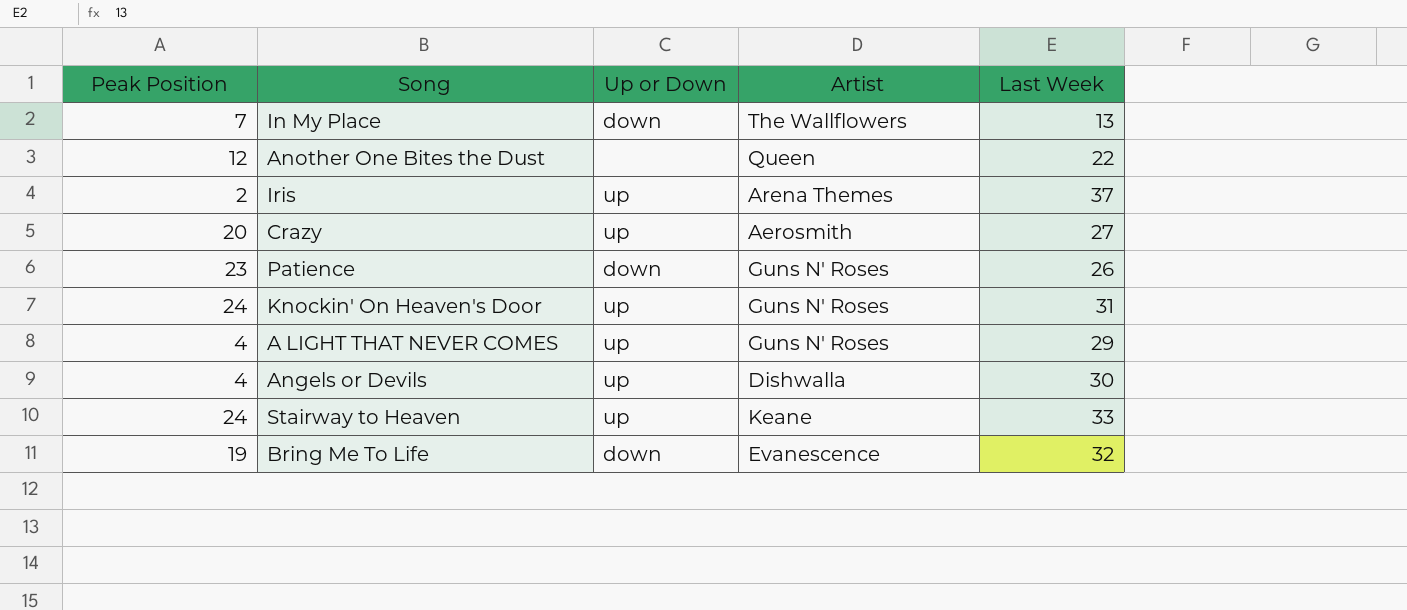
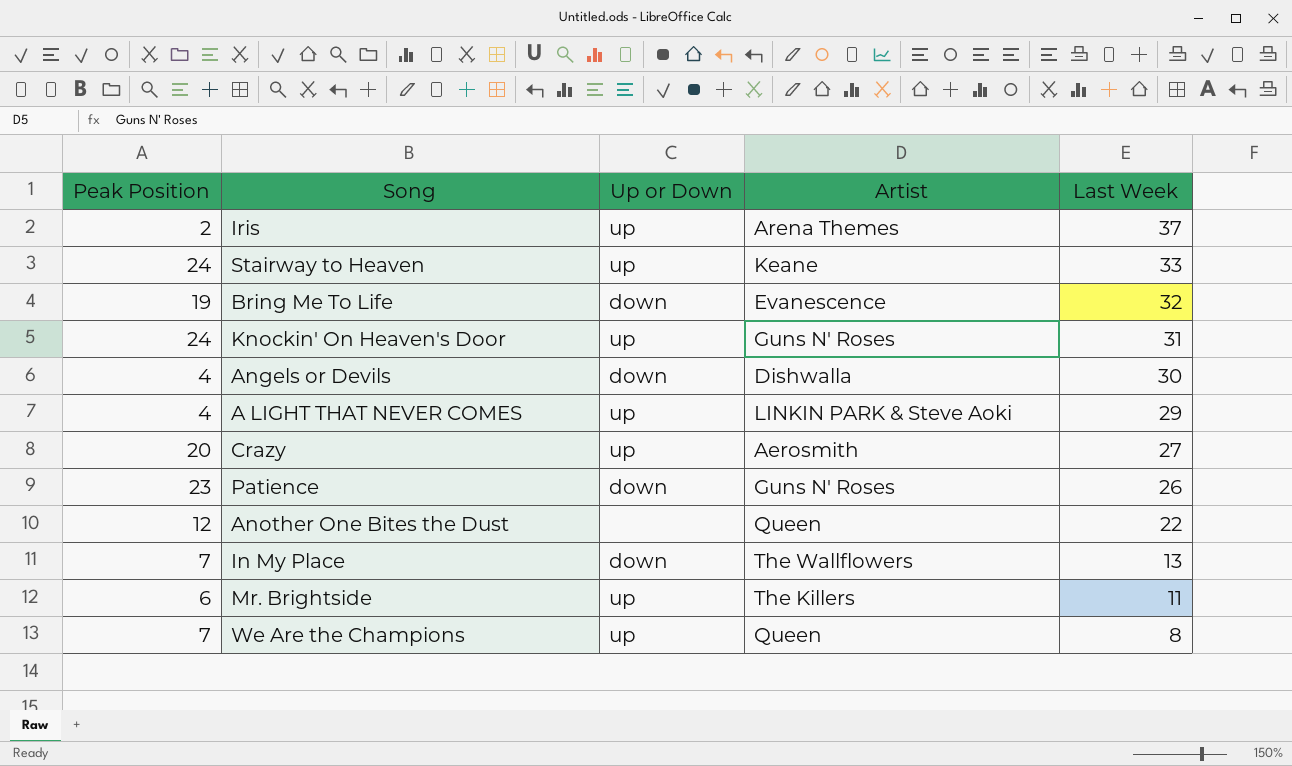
row order: none -> Last Week descending
Angels or Devils | Up or Down: up -> down
A LIGHT THAT NEVER COMES | Artist: Guns N' Roses -> LINKIN PARK & Steve Aoki
row Mr. Brightside: none -> 6 | up | The Killers | 11
row We Are the Champions: none -> 7 | up | Queen | 8

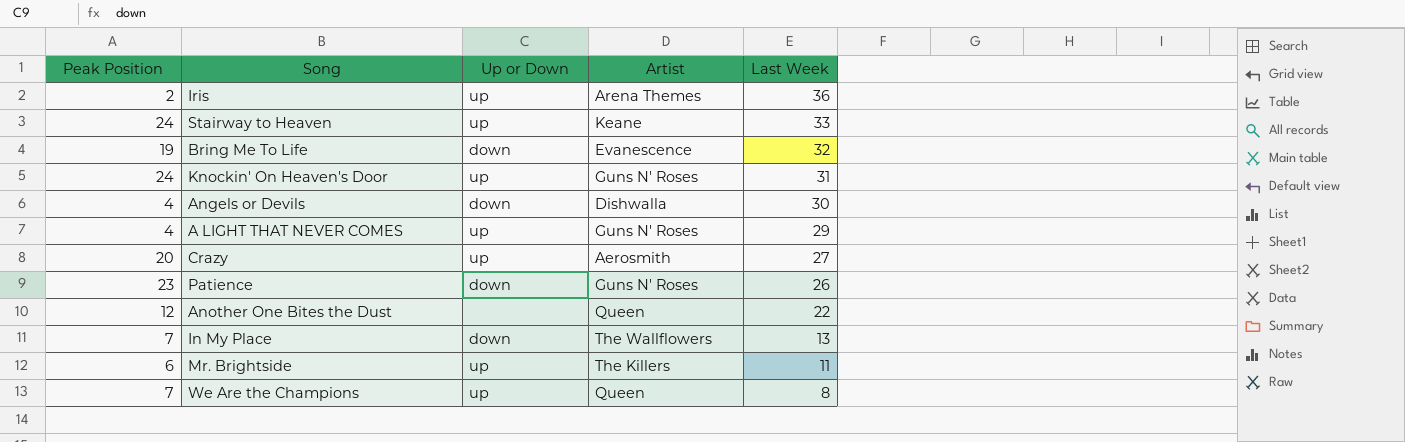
Iris | Last Week: 37 -> 36
A LIGHT THAT NEVER COMES | Artist: LINKIN PARK & Steve Aoki -> Guns N' Roses

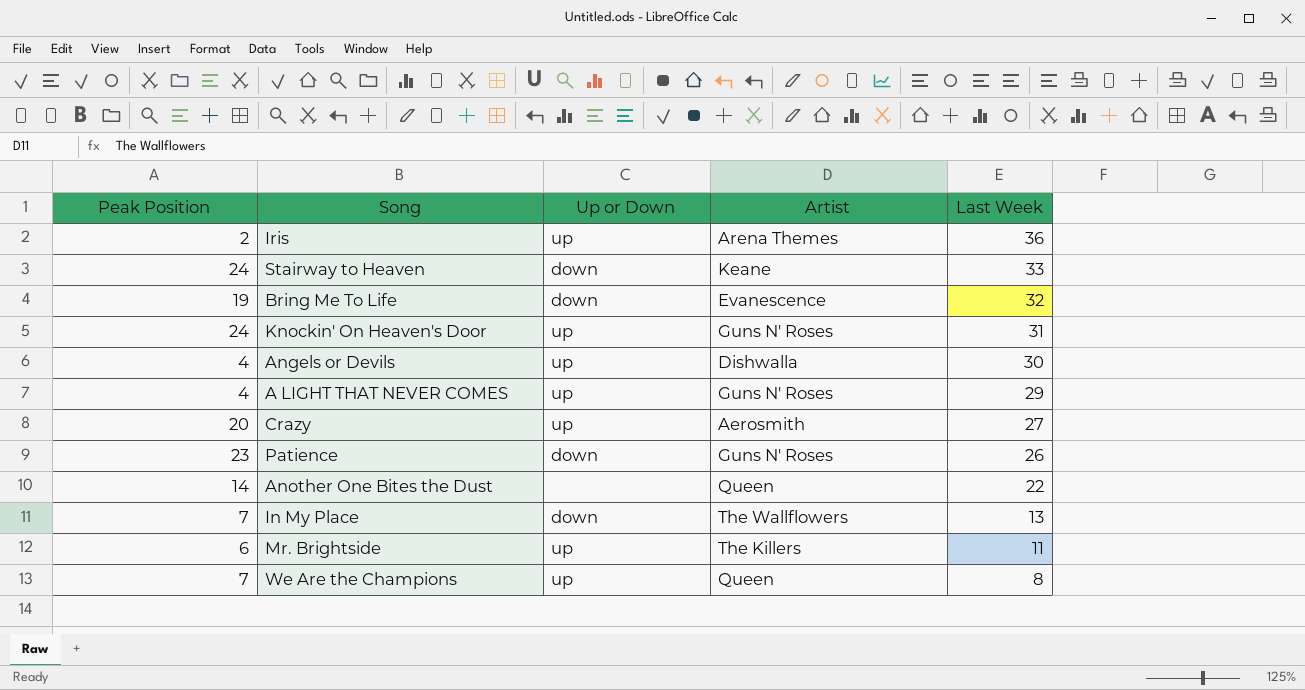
Stairway to Heaven | Up or Down: up -> down
Angels or Devils | Up or Down: down -> up
Another One Bites the Dust | Peak Position: 12 -> 14

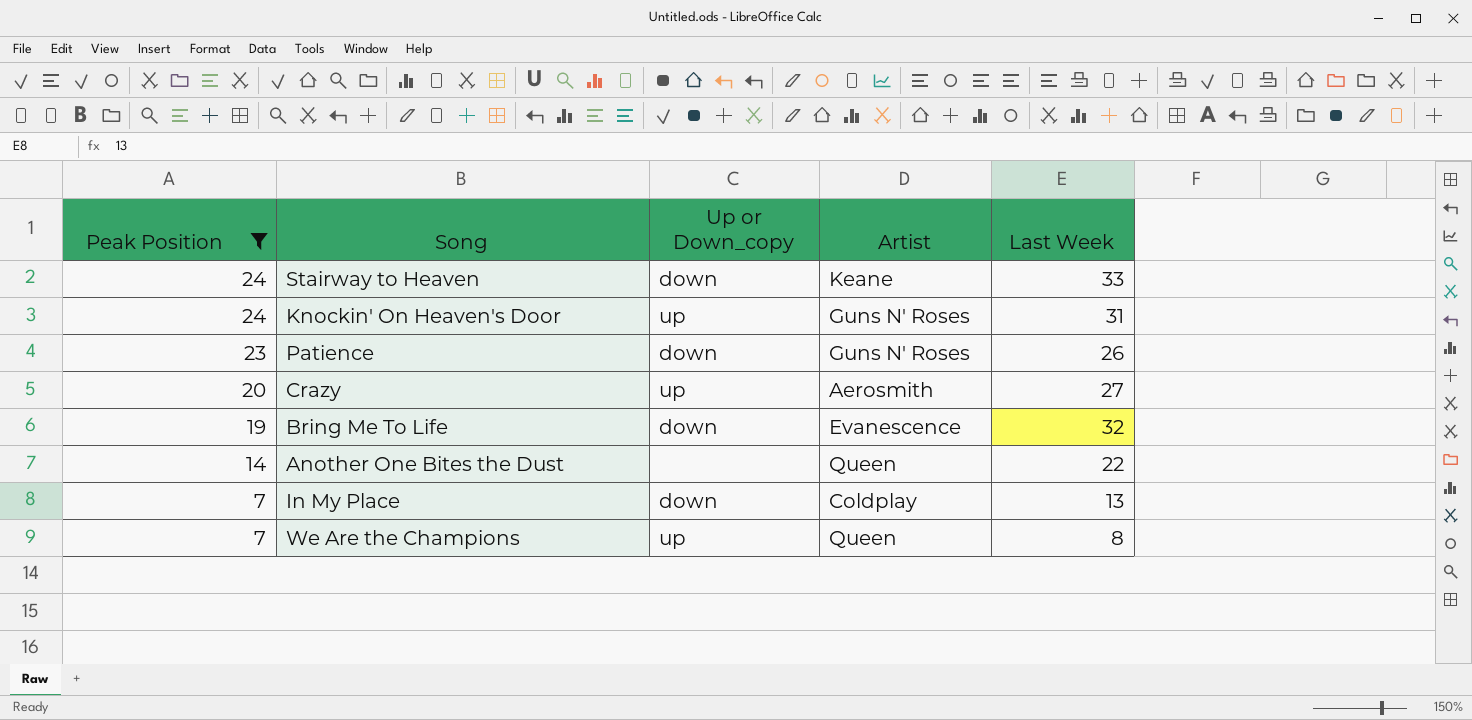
filter: none -> Peak Position >= 7
row order: Last Week descending -> Peak Position descending
column name: Up or Down -> Up or Down_copy
In My Place | Artist: The Wallflowers -> Coldplay

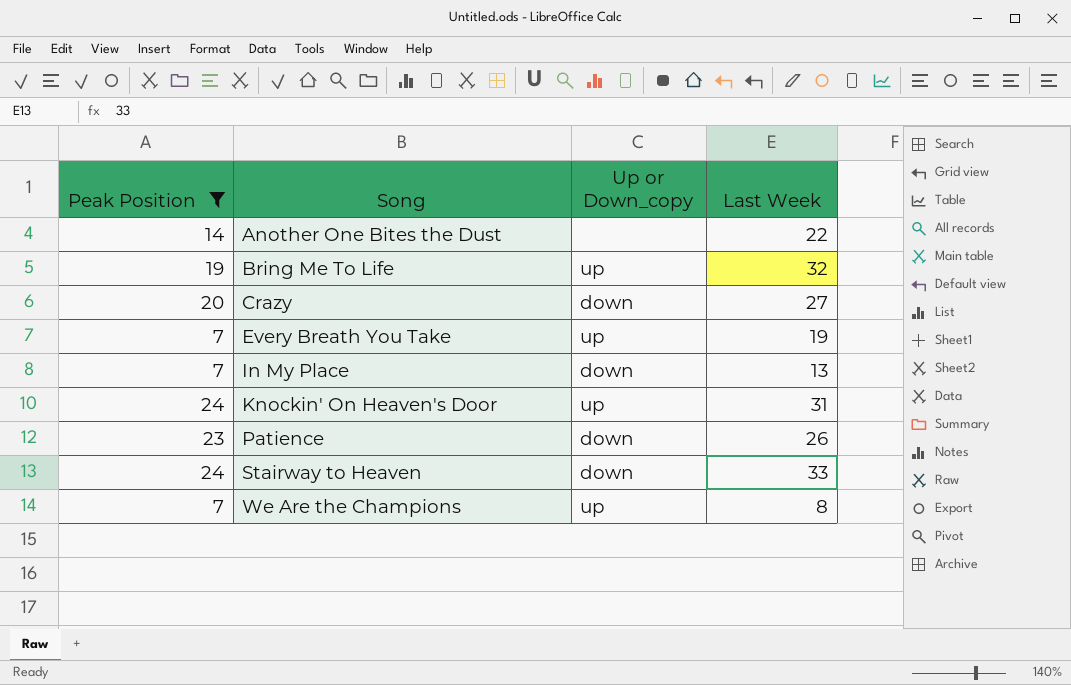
row order: Peak Position descending -> Song ascending
column Artist | position: 4 -> none
Bring Me To Life | Up or Down_copy: down -> up
Crazy | Up or Down_copy: up -> down
row Every Breath You Take: none -> 7 | up | 19

